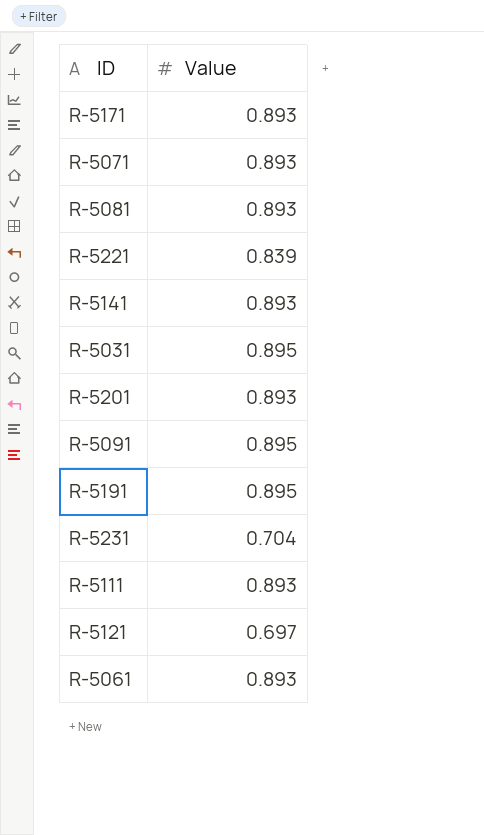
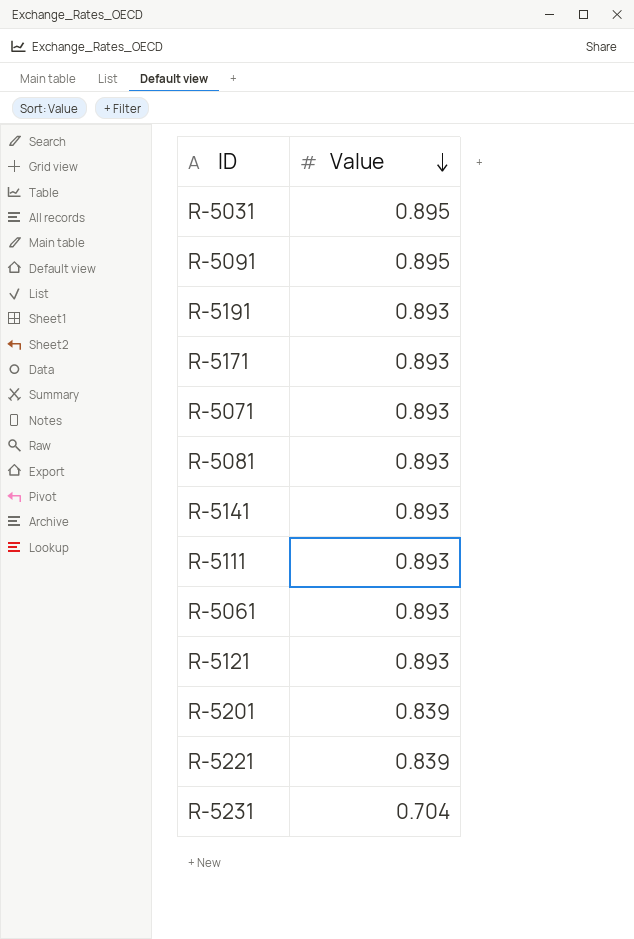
row order: none -> Value descending
R-5191 | Value: 0.895 -> 0.893
R-5121 | Value: 0.697 -> 0.893
R-5201 | Value: 0.893 -> 0.839

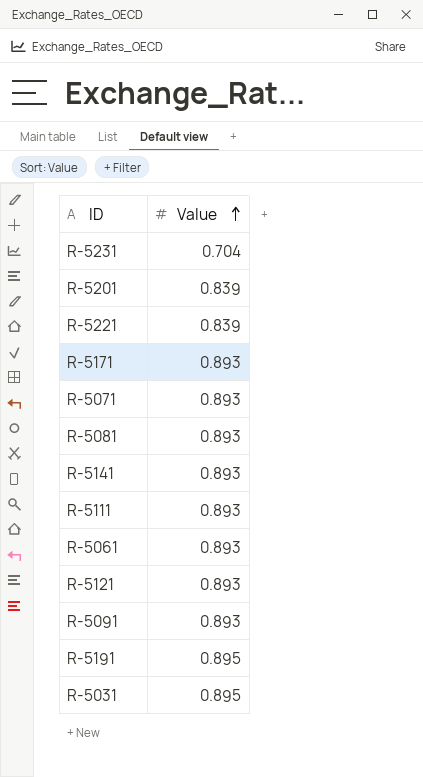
row order: Value descending -> Value ascending
R-5091 | Value: 0.895 -> 0.893
R-5191 | Value: 0.893 -> 0.895

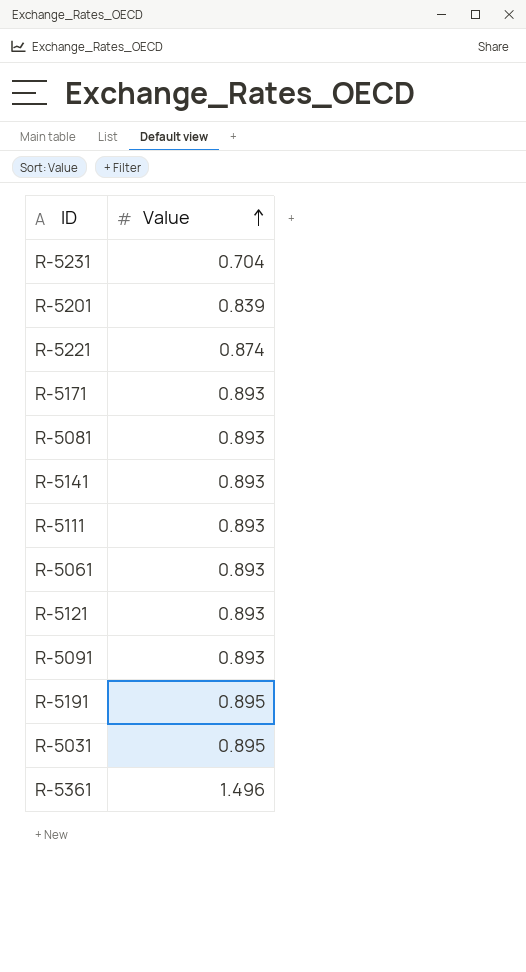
row R-5071: 0.893 -> none
R-5221 | Value: 0.839 -> 0.874
row R-5361: none -> 1.496

